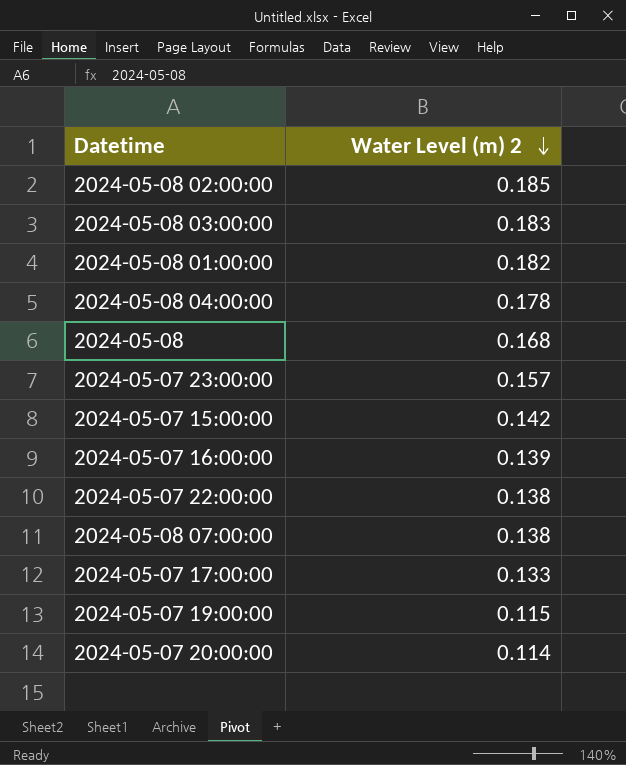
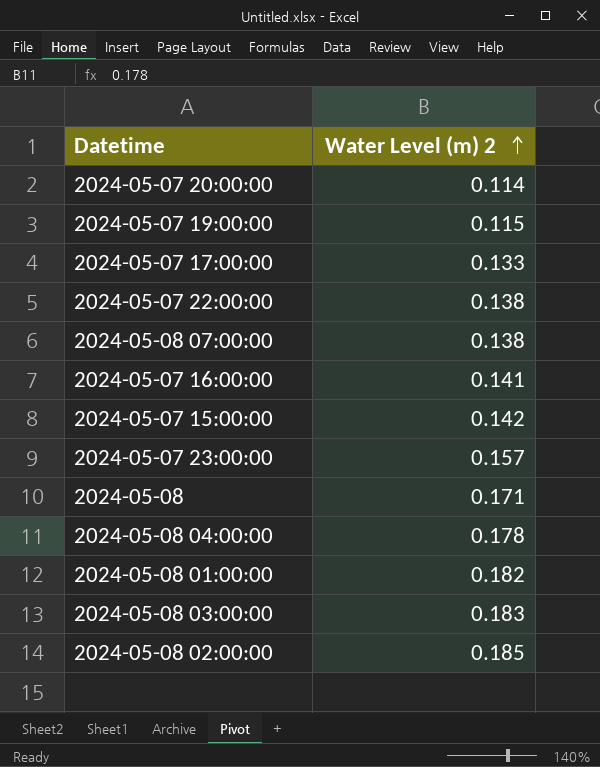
row order: Water Level (m) 2 descending -> Water Level (m) 2 ascending
2024-05-07 16:00:00 | Water Level (m) 2: 0.139 -> 0.141
2024-05-08 | Water Level (m) 2: 0.168 -> 0.171

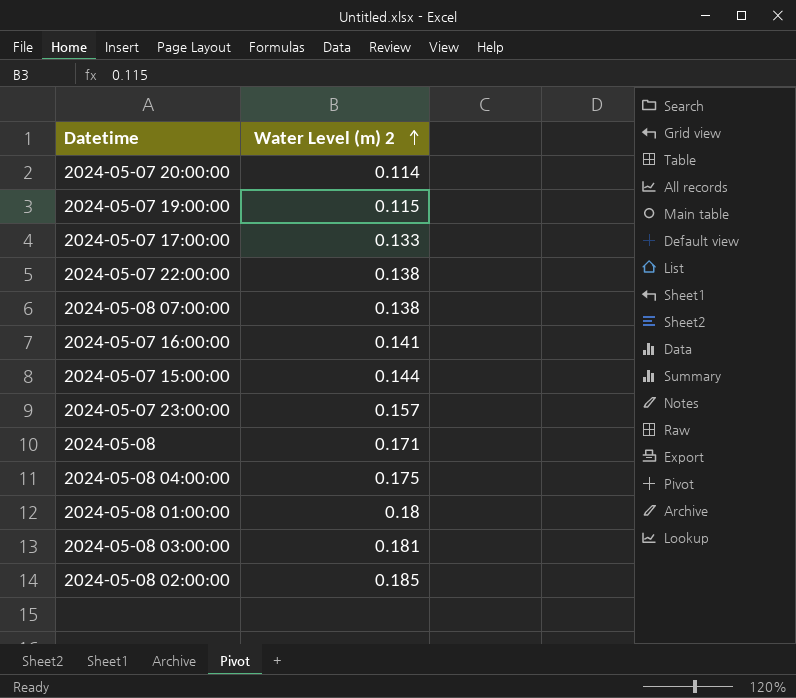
2024-05-07 15:00:00 | Water Level (m) 2: 0.142 -> 0.144
2024-05-08 04:00:00 | Water Level (m) 2: 0.178 -> 0.175
2024-05-08 01:00:00 | Water Level (m) 2: 0.182 -> 0.18
2024-05-08 03:00:00 | Water Level (m) 2: 0.183 -> 0.181

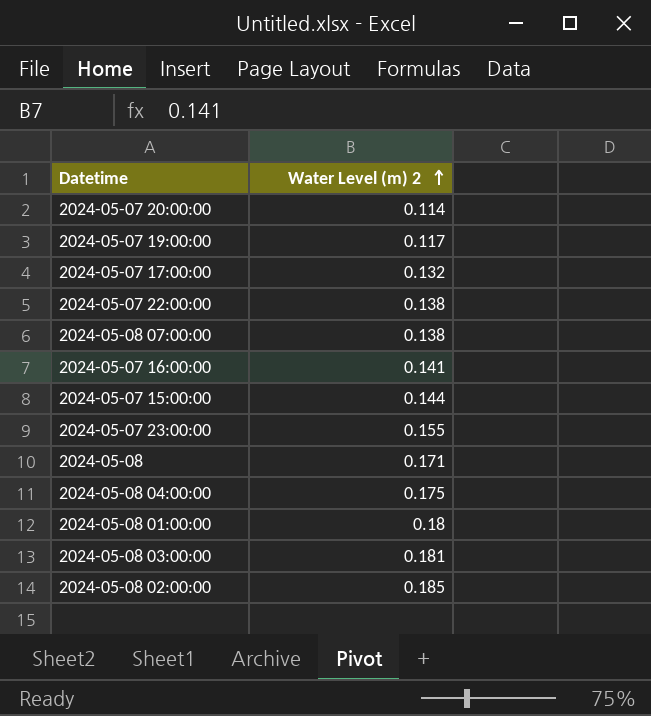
2024-05-07 19:00:00 | Water Level (m) 2: 0.115 -> 0.117
2024-05-07 17:00:00 | Water Level (m) 2: 0.133 -> 0.132
2024-05-07 23:00:00 | Water Level (m) 2: 0.157 -> 0.155

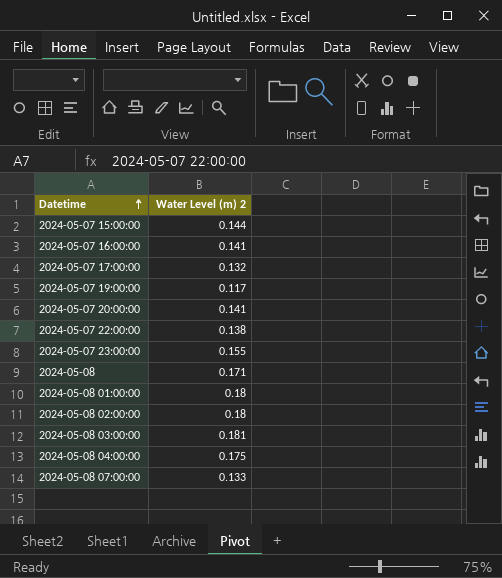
row order: Water Level (m) 2 ascending -> Datetime ascending
2024-05-07 20:00:00 | Water Level (m) 2: 0.114 -> 0.141
2024-05-08 02:00:00 | Water Level (m) 2: 0.185 -> 0.18
2024-05-08 07:00:00 | Water Level (m) 2: 0.138 -> 0.133

